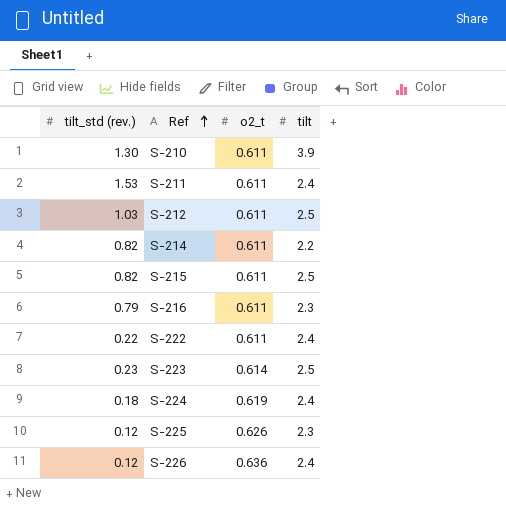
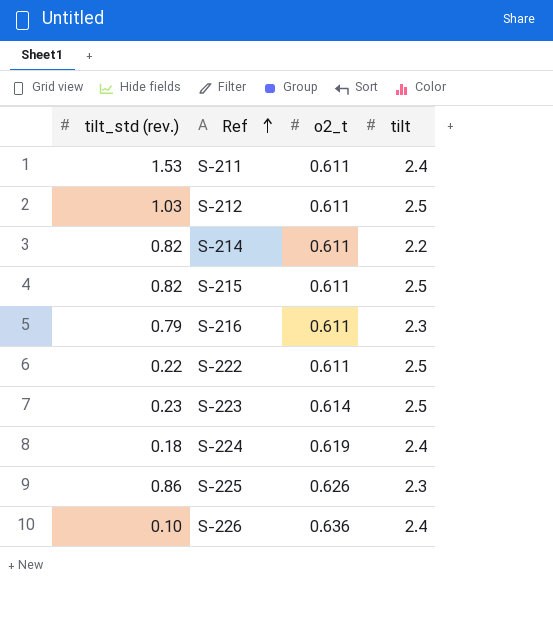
row S-210: 1.30 | 0.611 | 3.9 -> none
S-222 | tilt: 2.4 -> 2.5
S-225 | tilt_std (rev.): 0.12 -> 0.86
S-226 | tilt_std (rev.): 0.12 -> 0.10

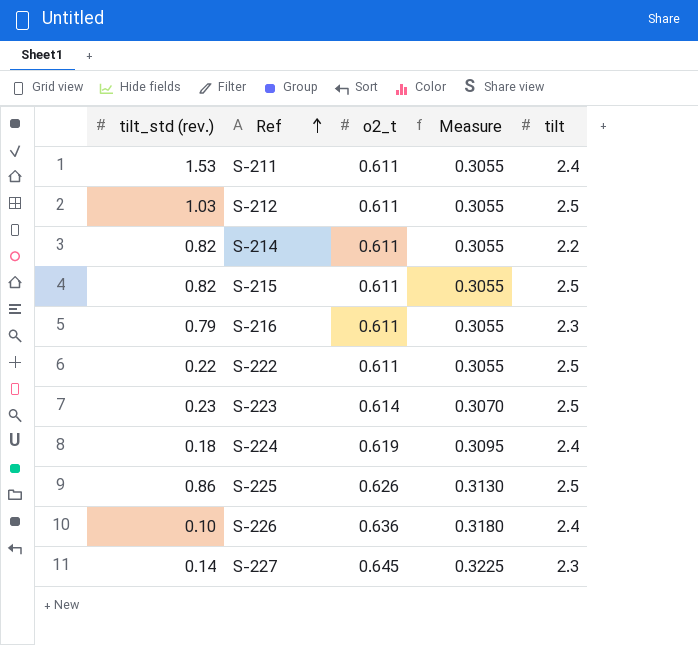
column Measure | formula: none -> [o2_t] * 0.5
S-225 | tilt: 2.3 -> 2.5
row S-227: none -> 0.14 | 0.645 | 0.3225 | 2.3

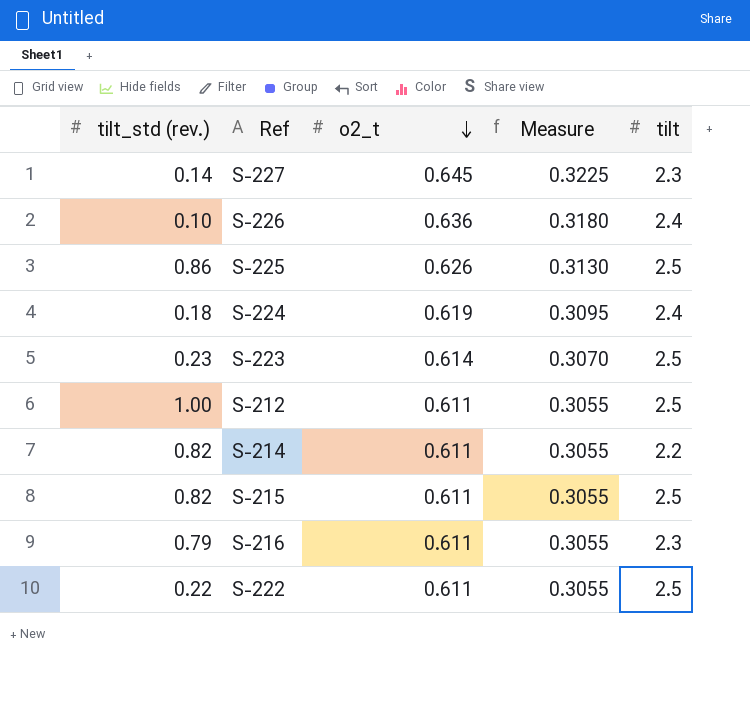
row order: Ref ascending -> o2_t descending
row S-211: 1.53 | 0.611 | 0.3055 | 2.4 -> none
S-212 | tilt_std (rev.): 1.03 -> 1.00

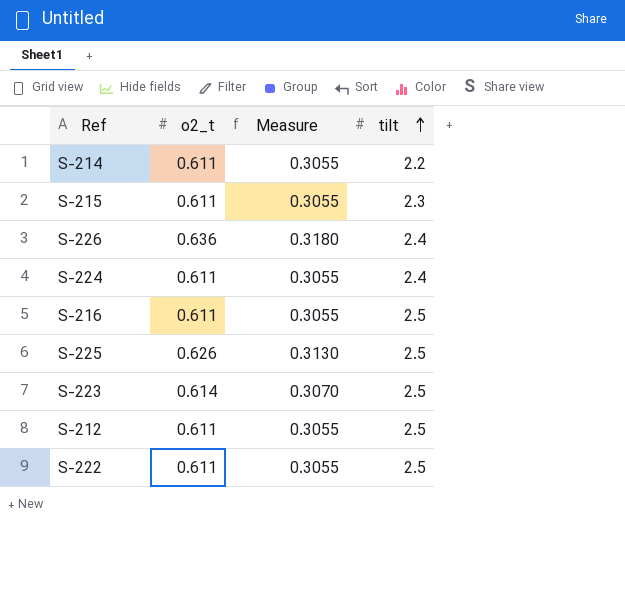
row order: o2_t descending -> tilt ascending
column tilt_std (rev.) | position: 1 -> none
row S-227: 0.14 | 0.645 | 0.3225 | 2.3 -> none
S-215 | tilt: 2.5 -> 2.3
S-224 | o2_t: 0.619 -> 0.611
S-224 | Measure: 0.3095 -> 0.3055
S-216 | tilt: 2.3 -> 2.5

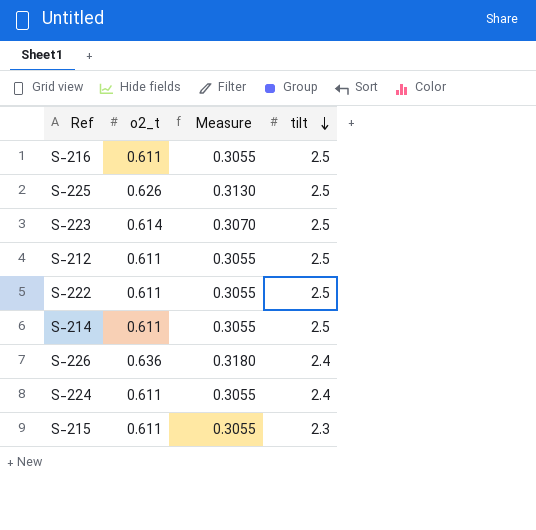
row order: tilt ascending -> tilt descending
S-214 | tilt: 2.2 -> 2.5

